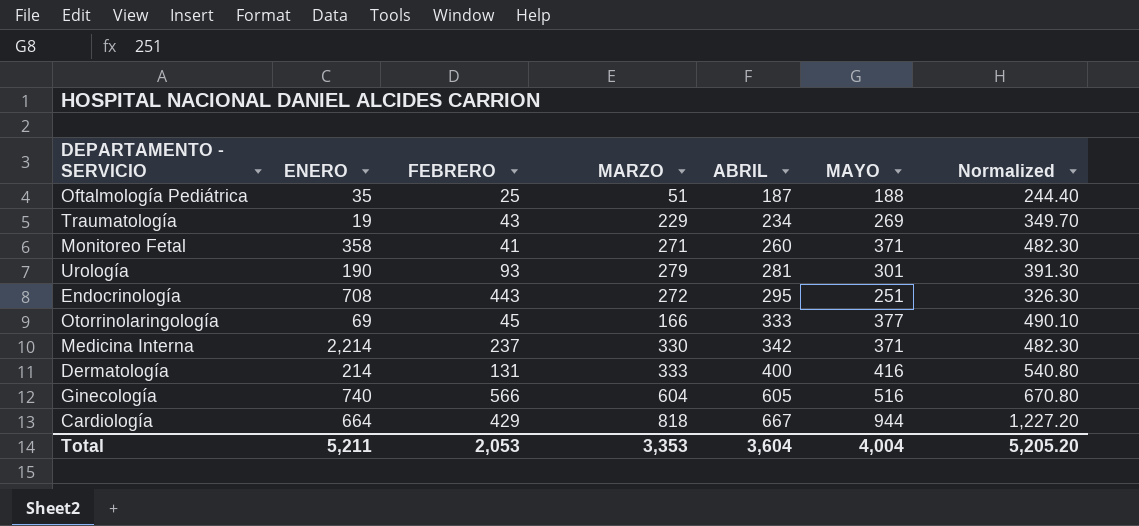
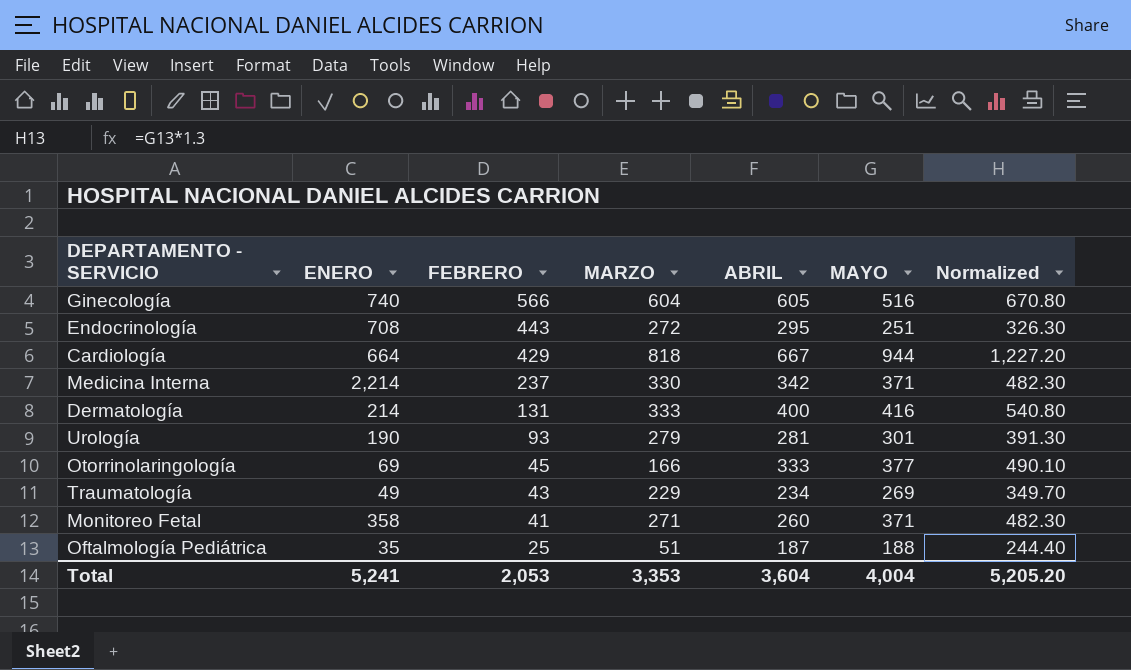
row order: ABRIL ascending -> FEBRERO descending
Traumatología | ENERO: 19 -> 49
Total | ENERO: 5,211 -> 5,241

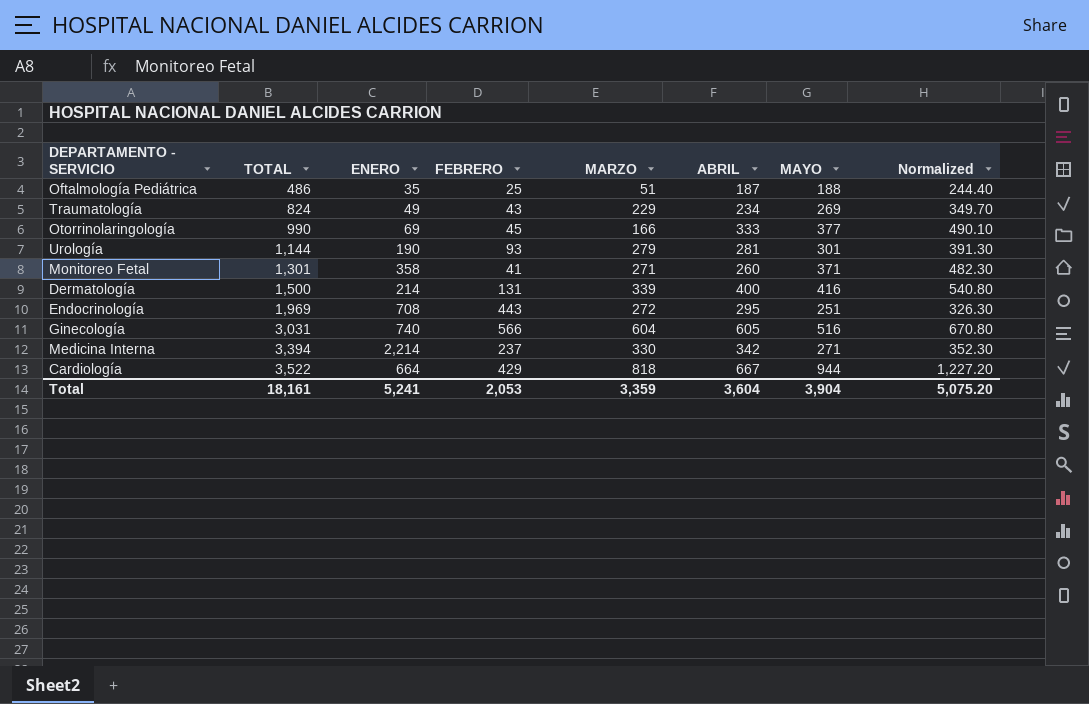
row order: FEBRERO descending -> TOTAL ascending
column TOTAL | formula: none -> [ENERO] + [FEBRERO] + [MARZO] + [ABRIL] + [MAYO]
Dermatología | MARZO: 333 -> 339
Medicina Interna | MAYO: 371 -> 271
Medicina Interna | Normalized: 482.30 -> 352.30
Total | MARZO: 3,353 -> 3,359
Total | MAYO: 4,004 -> 3,904
Total | Normalized: 5,205.20 -> 5,075.20

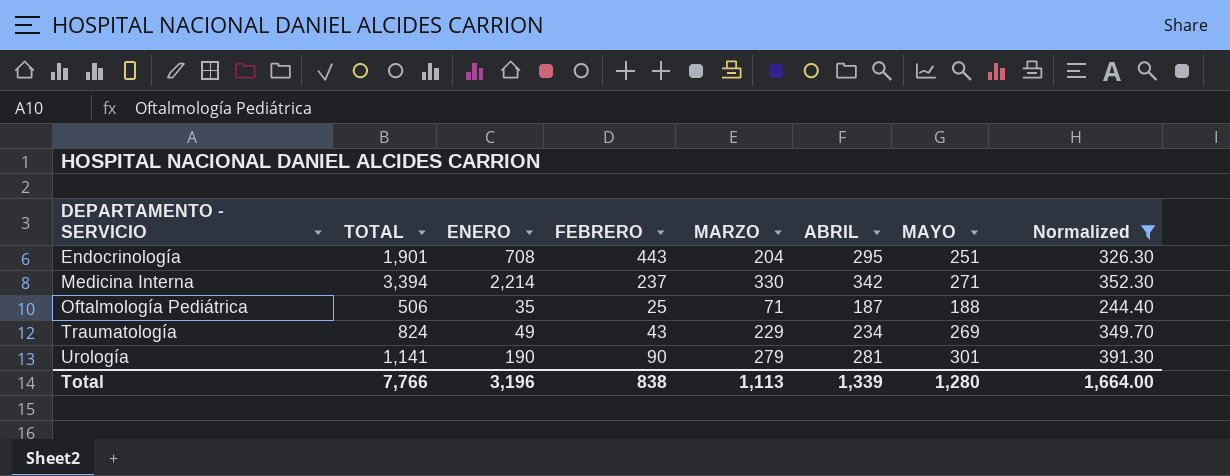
filter: none -> Normalized <= 391.30
row order: TOTAL ascending -> DEPARTAMENTO - SERVICIO ascending
Endocrinología | TOTAL: 1,969 -> 1,901
Endocrinología | MARZO: 272 -> 204
Oftalmología Pediátrica | TOTAL: 486 -> 506
Oftalmología Pediátrica | MARZO: 51 -> 71
Urología | TOTAL: 1,144 -> 1,141
Urología | FEBRERO: 93 -> 90
Total | TOTAL: 18,161 -> 7,766
Total | ENERO: 5,241 -> 3,196
Total | FEBRERO: 2,053 -> 838
Total | MARZO: 3,359 -> 1,113
Total | ABRIL: 3,604 -> 1,339
Total | MAYO: 3,904 -> 1,280
Total | Normalized: 5,075.20 -> 1,664.00

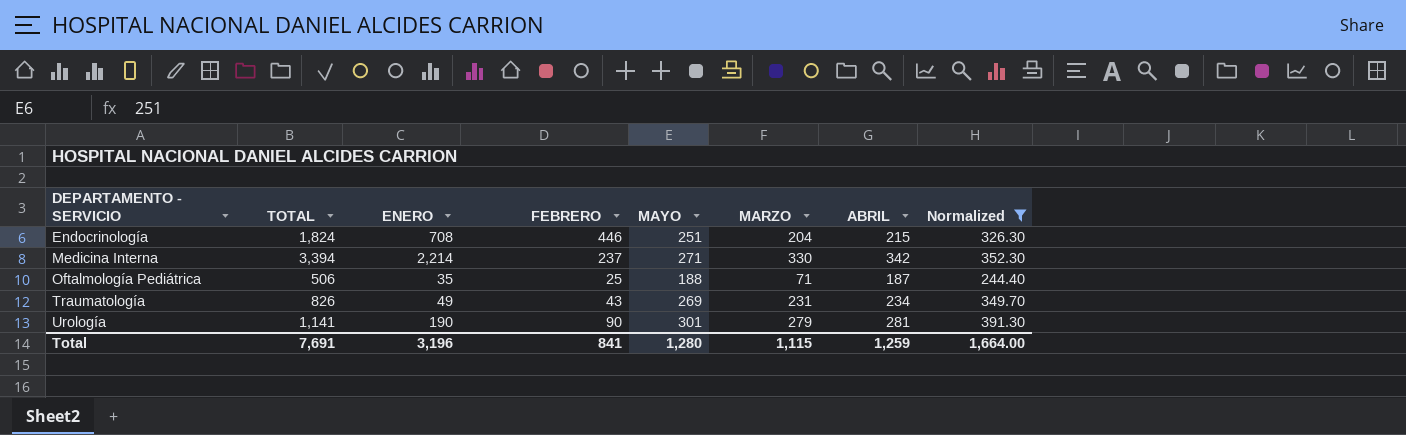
column MAYO | position: 7 -> 5
Endocrinología | TOTAL: 1,901 -> 1,824
Endocrinología | FEBRERO: 443 -> 446
Endocrinología | ABRIL: 295 -> 215
Traumatología | TOTAL: 824 -> 826
Traumatología | MARZO: 229 -> 231
Total | TOTAL: 7,766 -> 7,691
Total | FEBRERO: 838 -> 841
Total | MARZO: 1,113 -> 1,115
Total | ABRIL: 1,339 -> 1,259

